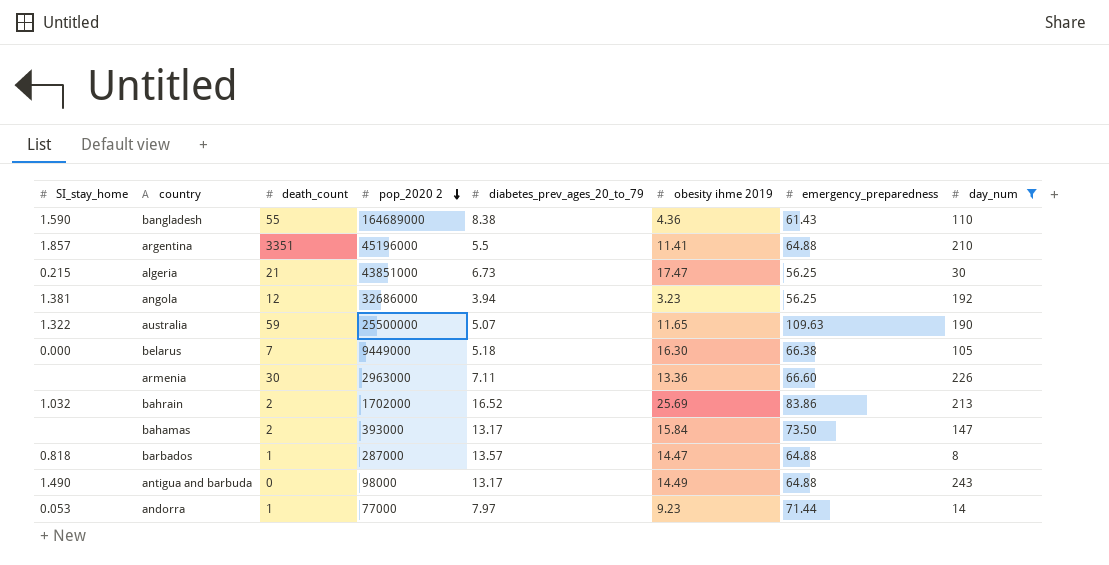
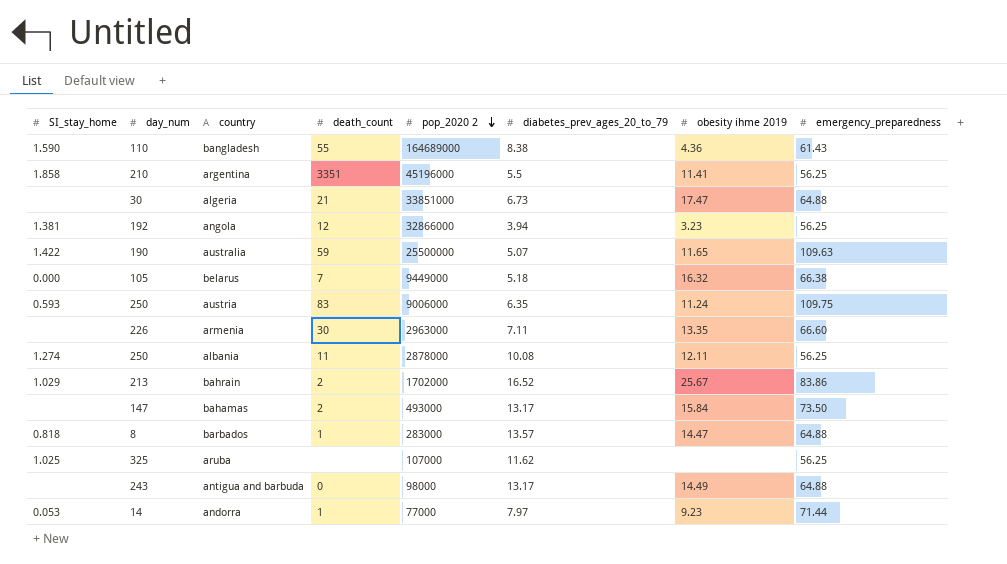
filter: day_num <= 243 -> none
column day_num | position: 8 -> 2
argentina | SI_stay_home: 1.857 -> 1.858
argentina | emergency_preparedness: 64.88 -> 56.25
algeria | SI_stay_home: 0.215 -> none
algeria | pop_2020 2: 43851000 -> 33851000
algeria | emergency_preparedness: 56.25 -> 64.88
angola | pop_2020 2: 32686000 -> 32866000
australia | SI_stay_home: 1.322 -> 1.422
belarus | obesity ihme 2019: 16.30 -> 16.32
armenia | obesity ihme 2019: 13.36 -> 13.35
bahrain | SI_stay_home: 1.032 -> 1.029
bahrain | obesity ihme 2019: 25.69 -> 25.67
bahamas | pop_2020 2: 393000 -> 493000
barbados | pop_2020 2: 287000 -> 283000
antigua and barbuda | SI_stay_home: 1.490 -> none

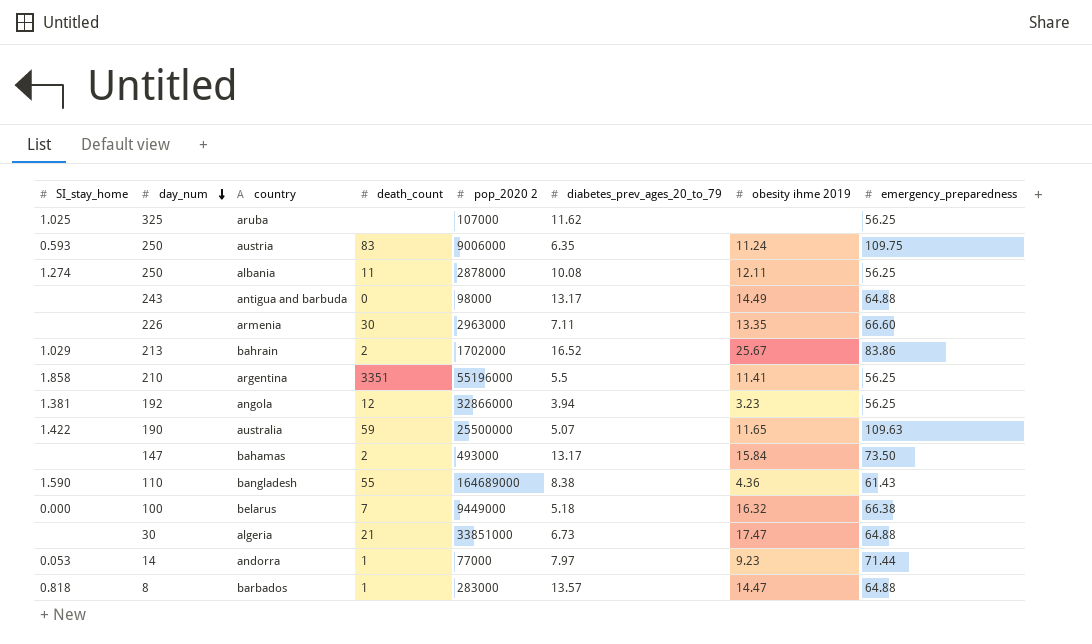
row order: pop_2020 2 descending -> day_num descending
argentina | pop_2020 2: 45196000 -> 55196000
belarus | day_num: 105 -> 100

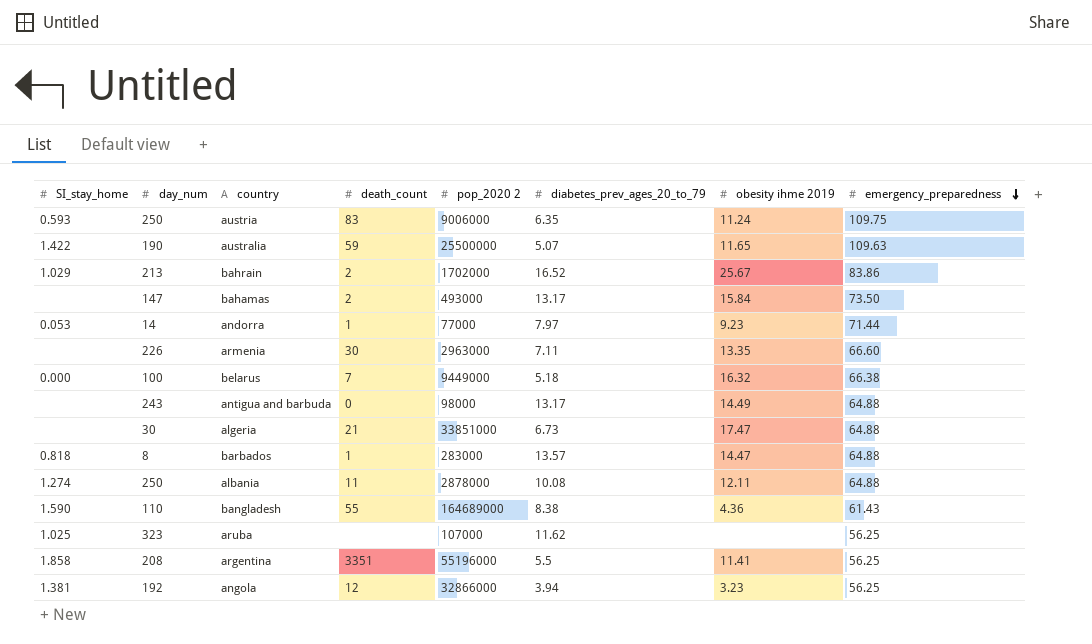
row order: day_num descending -> emergency_preparedness descending
albania | emergency_preparedness: 56.25 -> 64.88
aruba | day_num: 325 -> 323
argentina | day_num: 210 -> 208

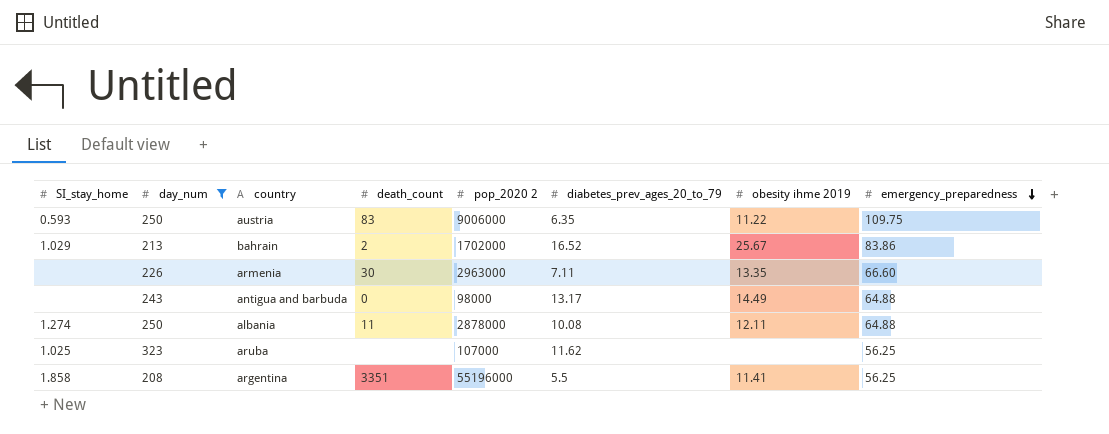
filter: none -> day_num >= 208
austria | obesity ihme 2019: 11.24 -> 11.22

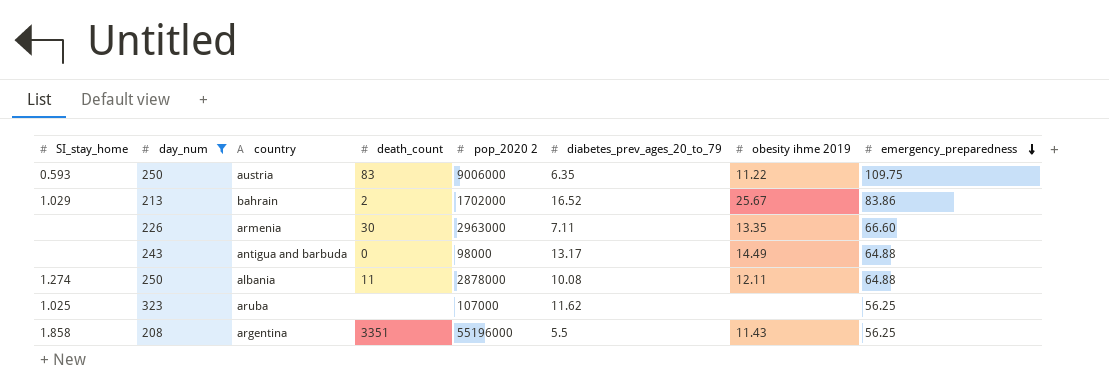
argentina | obesity ihme 2019: 11.41 -> 11.43

